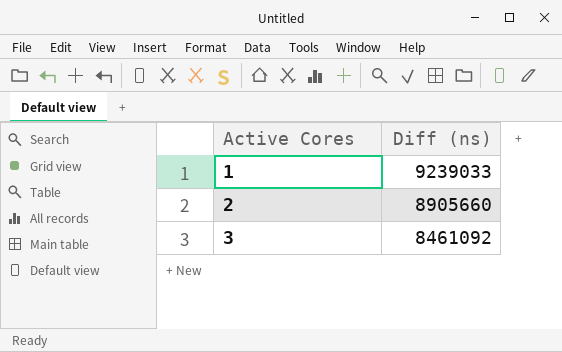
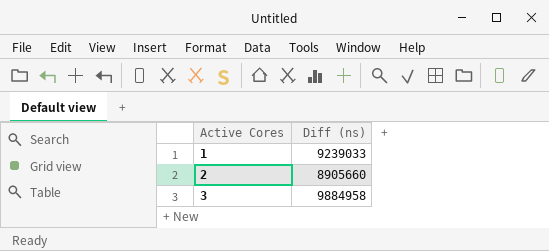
3 | Diff (ns): 8461092 -> 9884958

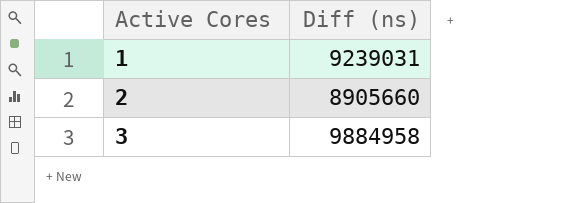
1 | Diff (ns): 9239033 -> 9239031

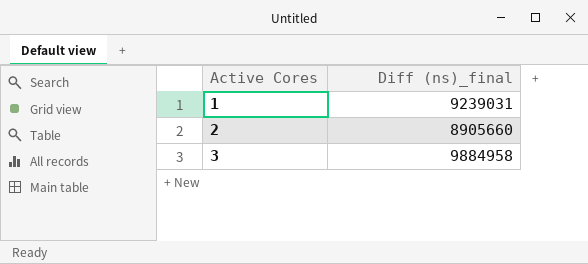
column name: Diff (ns) -> Diff (ns)_final

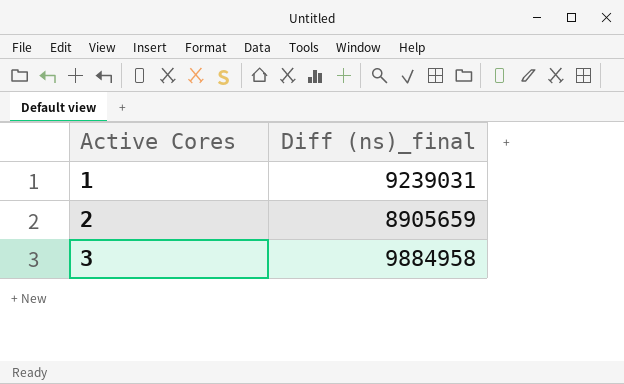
2 | Diff (ns)_final: 8905660 -> 8905659

